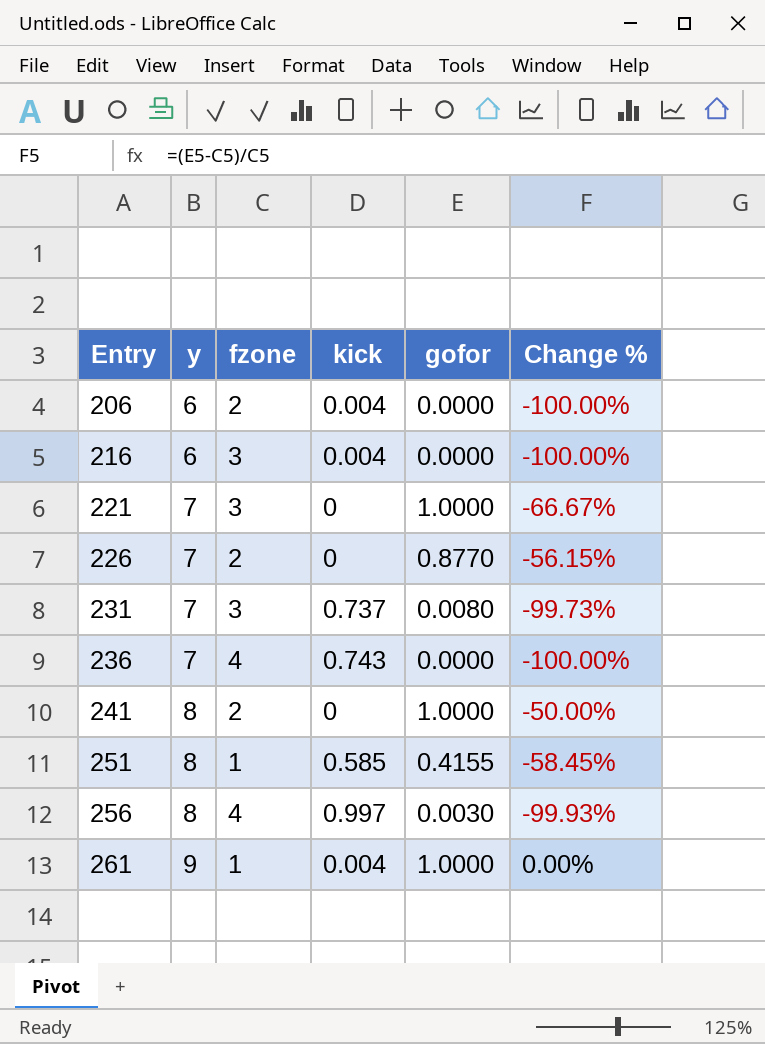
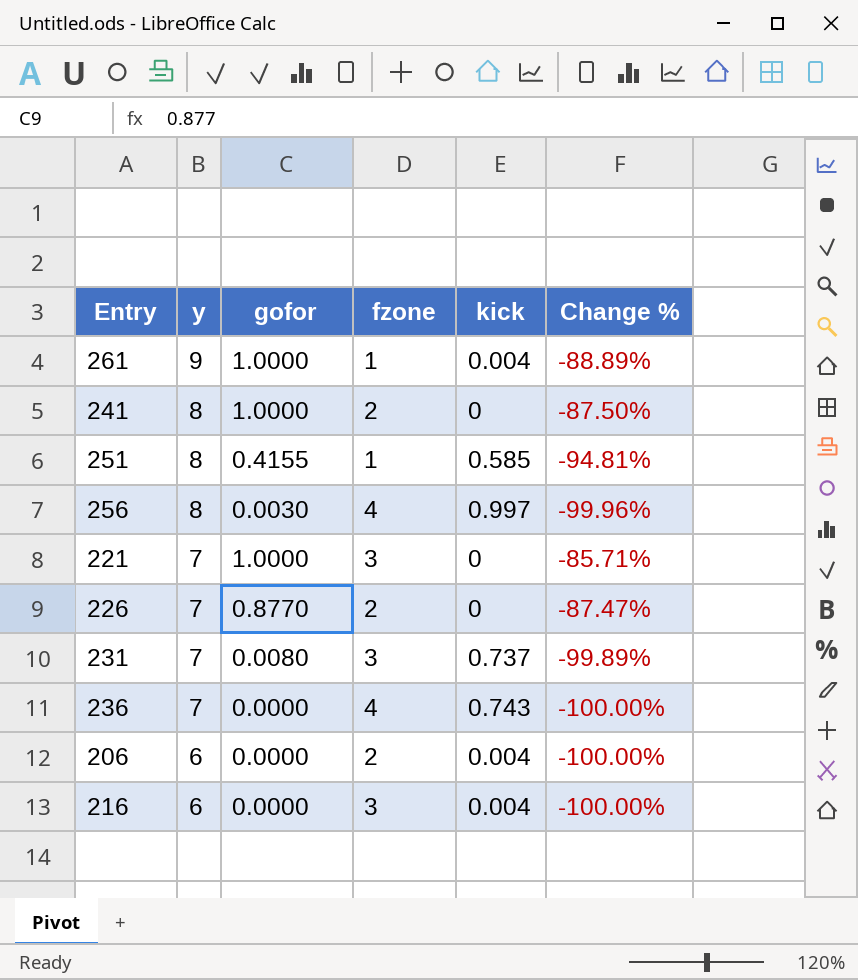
row order: Entry ascending -> y descending
column gofor | position: 5 -> 3
column Change % | formula: ([gofor] - [fzone]) / [fzone] -> ([gofor] - [y]) / [y]

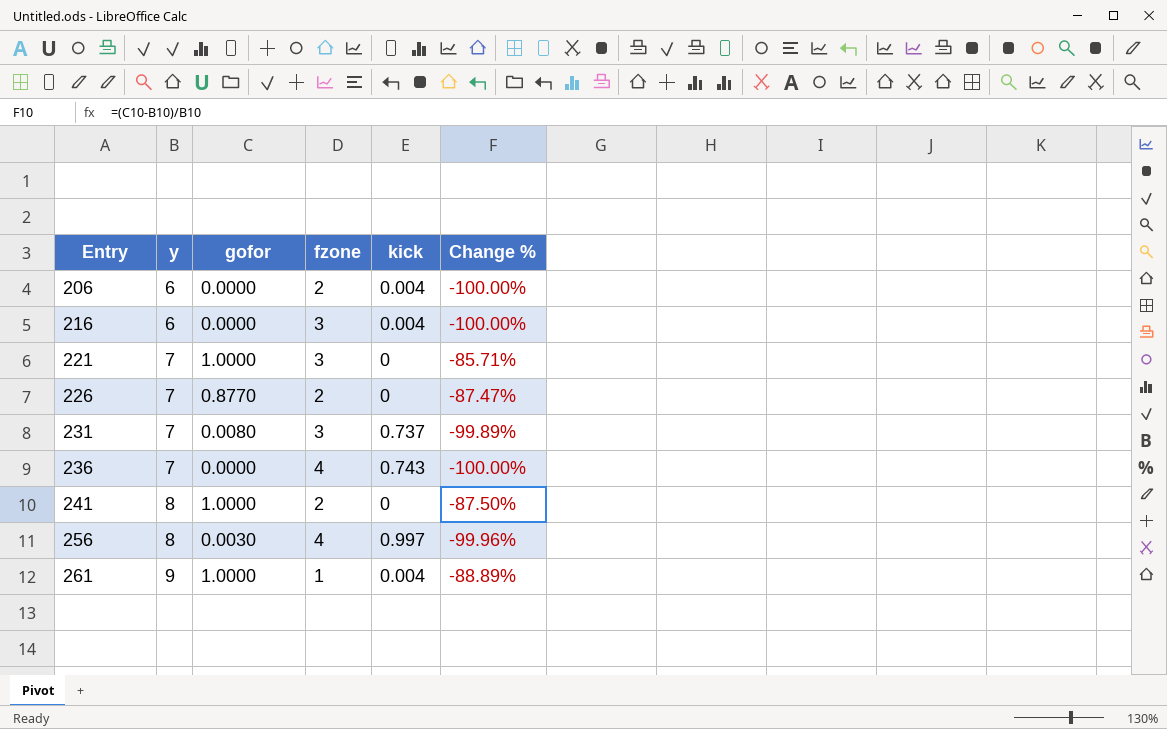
row order: y descending -> Entry ascending
row 251: 8 | 0.4155 | 1 | 0.585 | -94.81% -> none

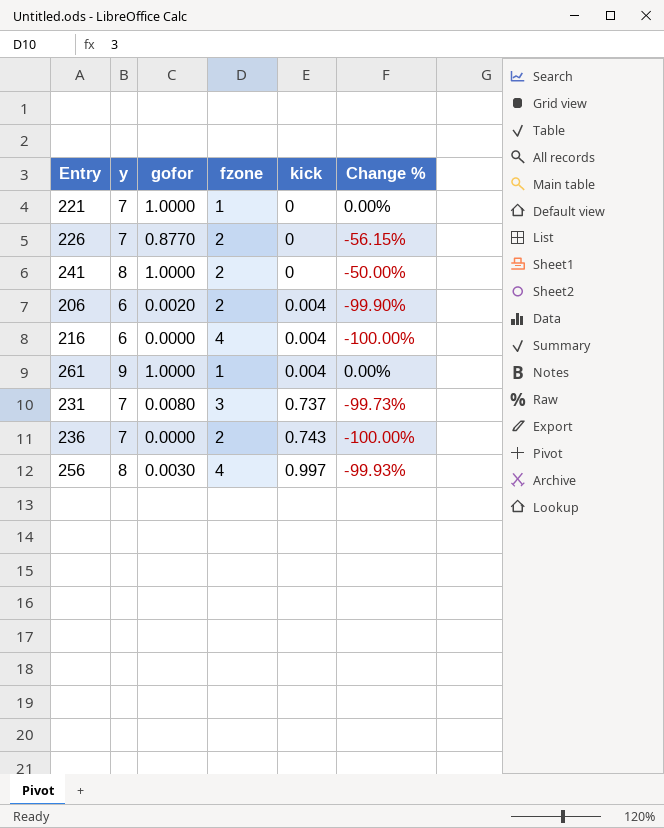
row order: Entry ascending -> kick ascending
column Change % | formula: ([gofor] - [y]) / [y] -> ([gofor] - [fzone]) / [fzone]
221 | fzone: 3 -> 1
206 | gofor: 0.0000 -> 0.0020
216 | fzone: 3 -> 4
236 | fzone: 4 -> 2

